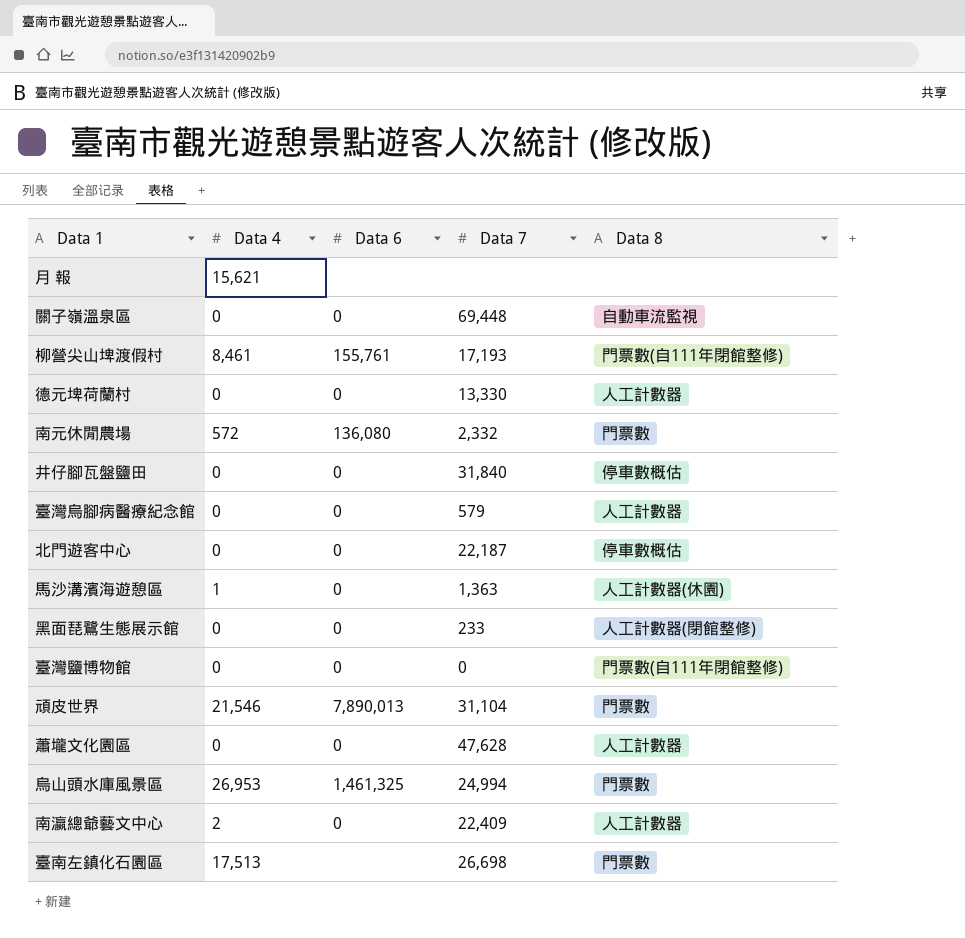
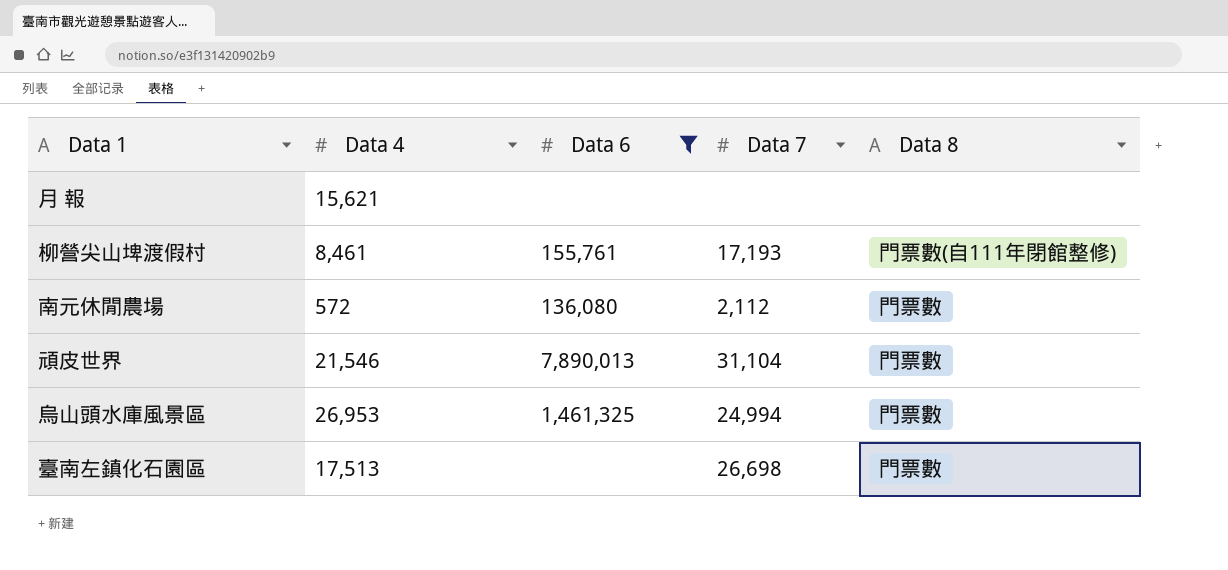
filter: none -> Data 6 != 0
南元休閒農場 | Data 7: 2,332 -> 2,112

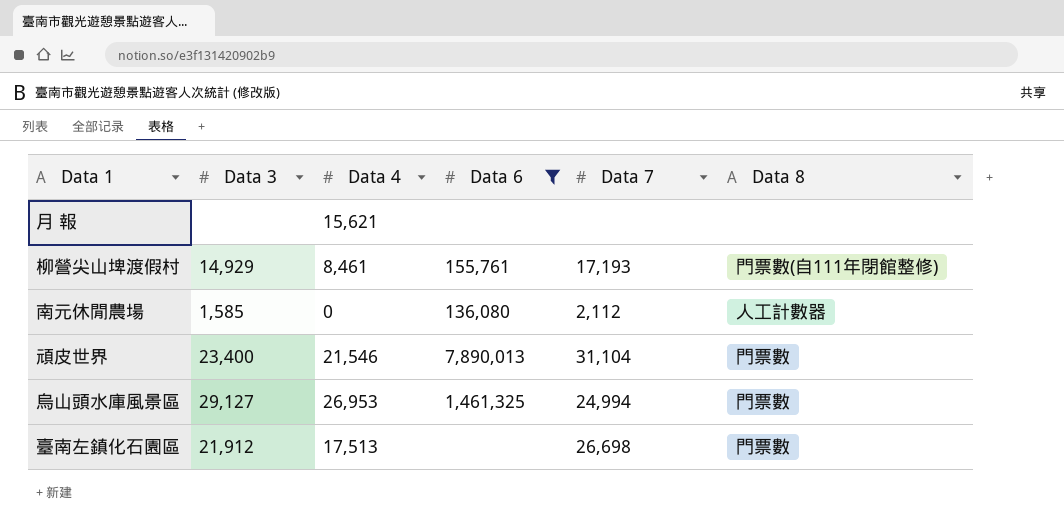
column Data 3 | position: none -> 2
南元休閒農場 | Data 4: 572 -> 0
南元休閒農場 | Data 8: 門票數 -> 人工計數器

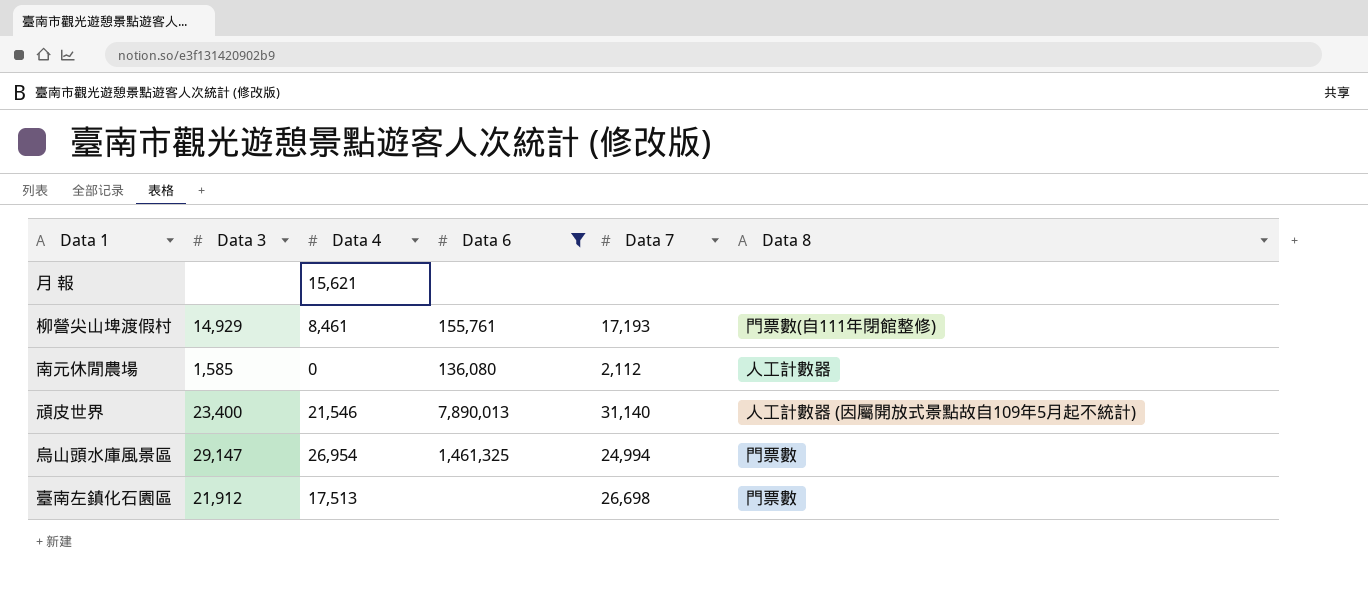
頑皮世界 | Data 7: 31,104 -> 31,140
頑皮世界 | Data 8: 門票數 -> 人工計數器 (因屬開放式景點故自109年5月起不統計)
烏山頭水庫風景區 | Data 3: 29,127 -> 29,147
烏山頭水庫風景區 | Data 4: 26,953 -> 26,954

